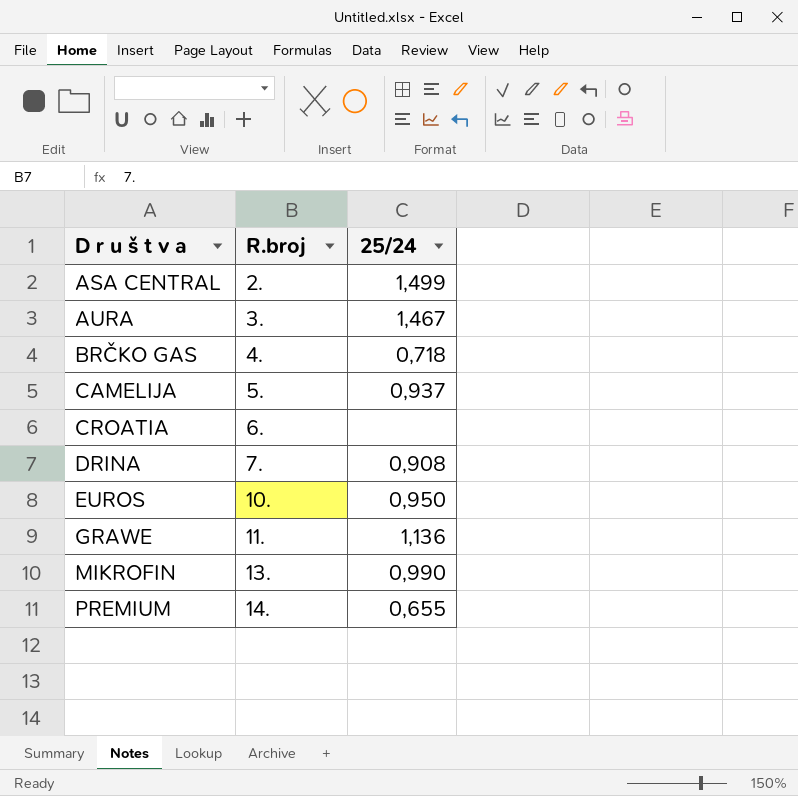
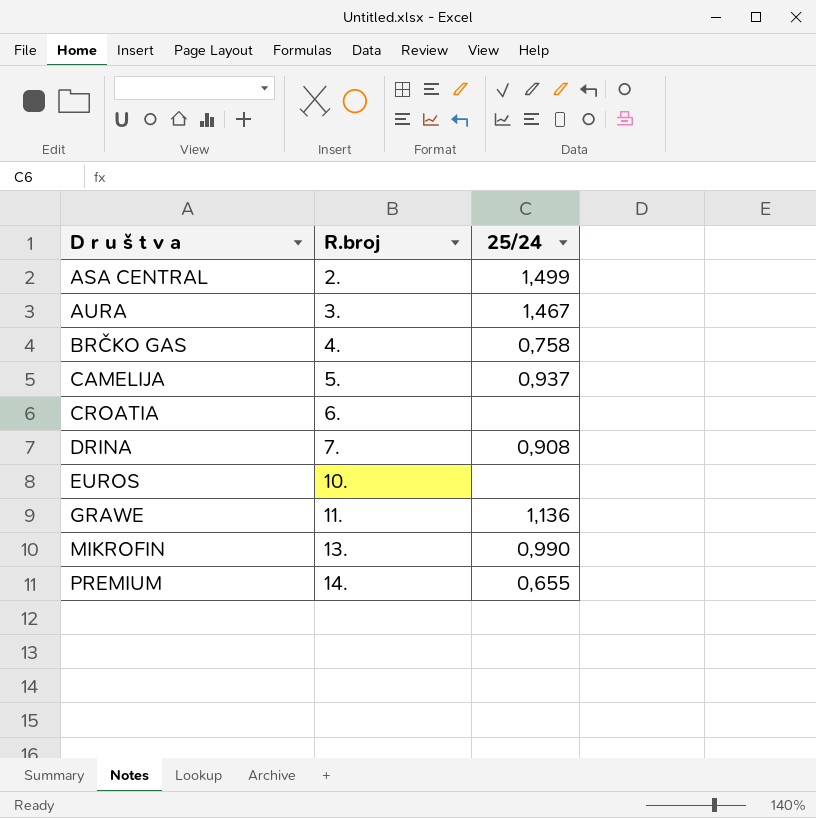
BRČKO GAS | 25/24: 0,718 -> 0,758
EUROS | 25/24: 0,950 -> none

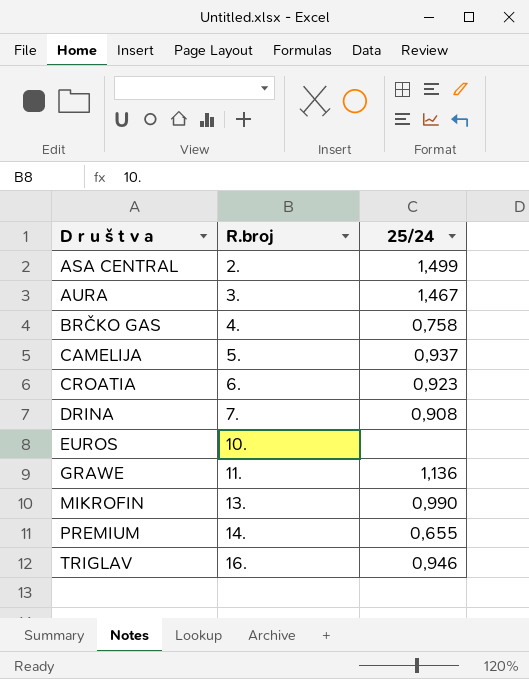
CROATIA | 25/24: none -> 0,923
row TRIGLAV: none -> 16. | 0,946

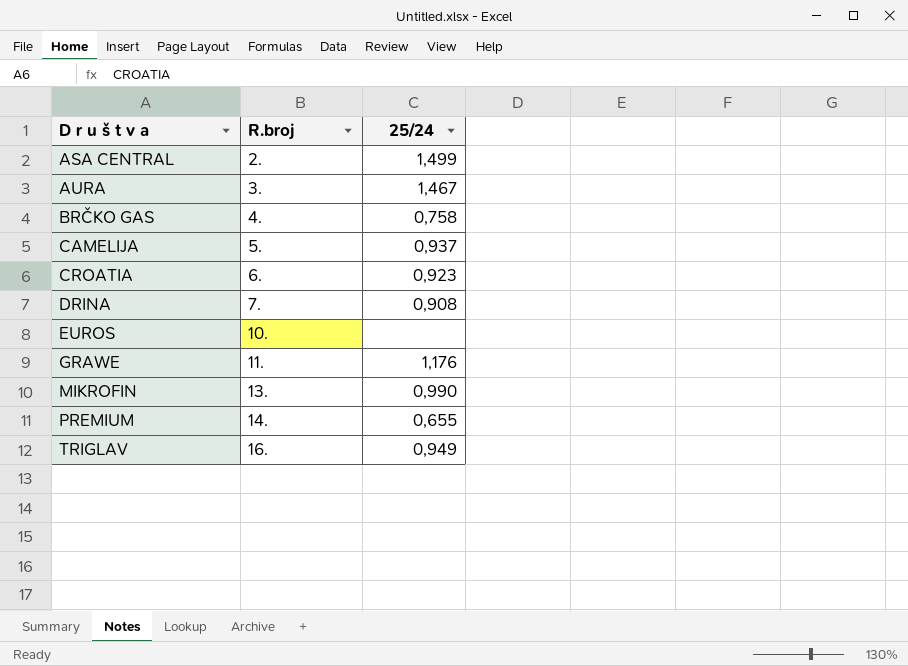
GRAWE | 25/24: 1,136 -> 1,176
TRIGLAV | 25/24: 0,946 -> 0,949

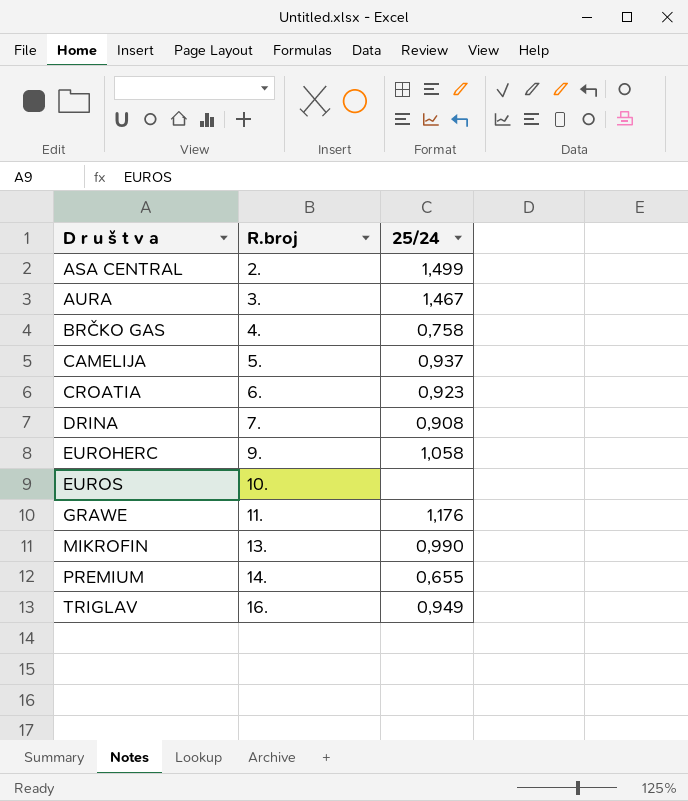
row EUROHERC: none -> 9. | 1,058

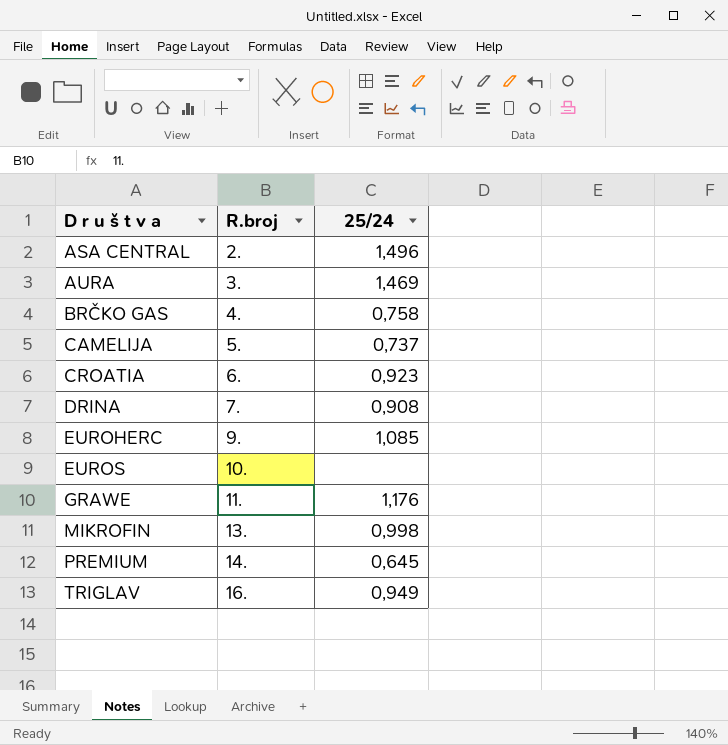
ASA CENTRAL | 25/24: 1,499 -> 1,496
AURA | 25/24: 1,467 -> 1,469
CAMELIJA | 25/24: 0,937 -> 0,737
EUROHERC | 25/24: 1,058 -> 1,085
MIKROFIN | 25/24: 0,990 -> 0,998
PREMIUM | 25/24: 0,655 -> 0,645

